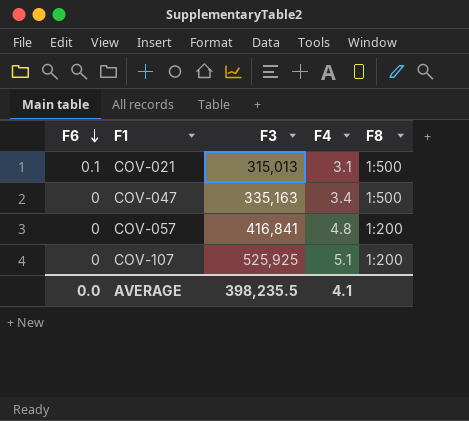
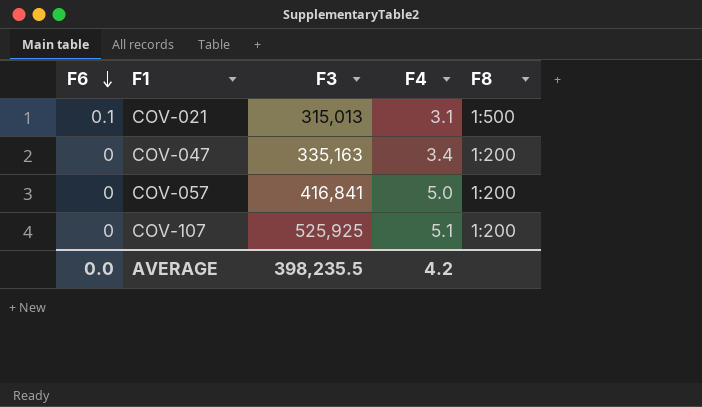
COV-047 | F8: 1:500 -> 1:200
COV-057 | F4: 4.8 -> 5.0
AVERAGE | F4: 4.1 -> 4.2

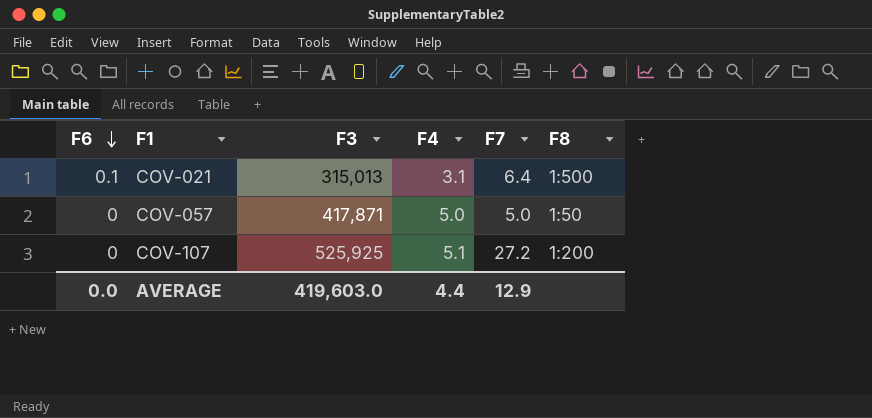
column F7 | position: none -> 5
row COV-047: 0 | 335,163 | 3.4 | 1:200 -> none
COV-057 | F3: 416,841 -> 417,871
COV-057 | F8: 1:200 -> 1:50
AVERAGE | F3: 398,235.5 -> 419,603.0
AVERAGE | F4: 4.2 -> 4.4

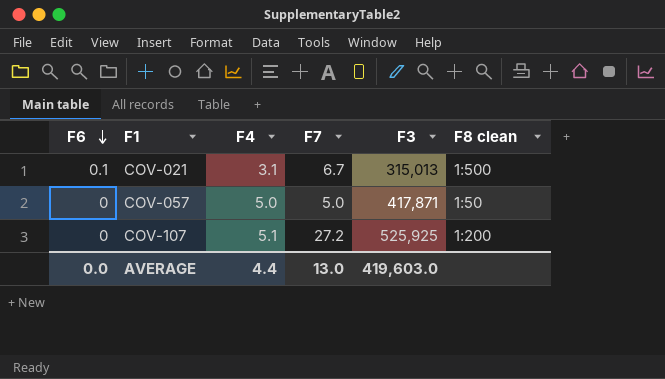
column F3 | position: 3 -> 5
column name: F8 -> F8 clean
COV-021 | F7: 6.4 -> 6.7
AVERAGE | F7: 12.9 -> 13.0

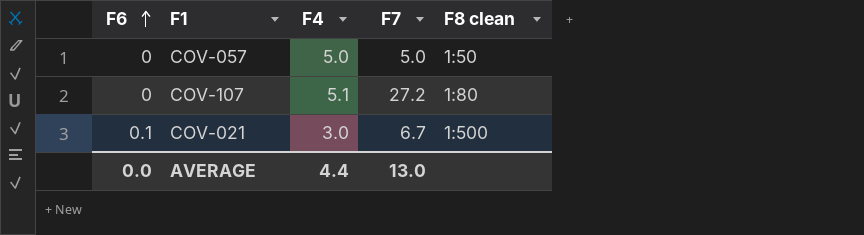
row order: F6 descending -> F6 ascending
column F3 | position: 5 -> none
COV-107 | F8 clean: 1:200 -> 1:80
COV-021 | F4: 3.1 -> 3.0

